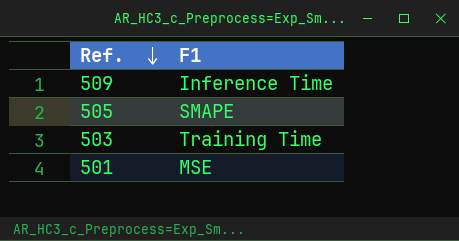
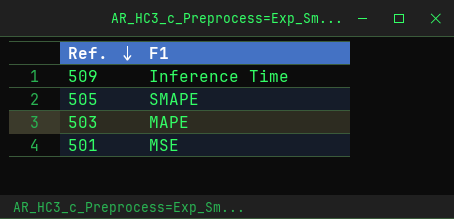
503 | F1: Training Time -> MAPE

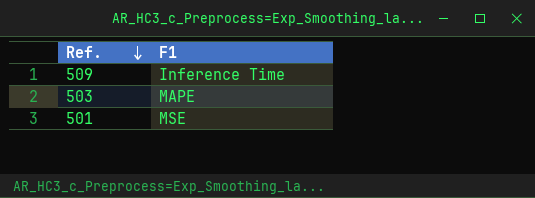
row 505: SMAPE -> none

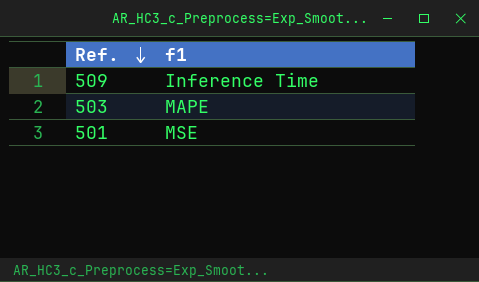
column name: F1 -> f1

